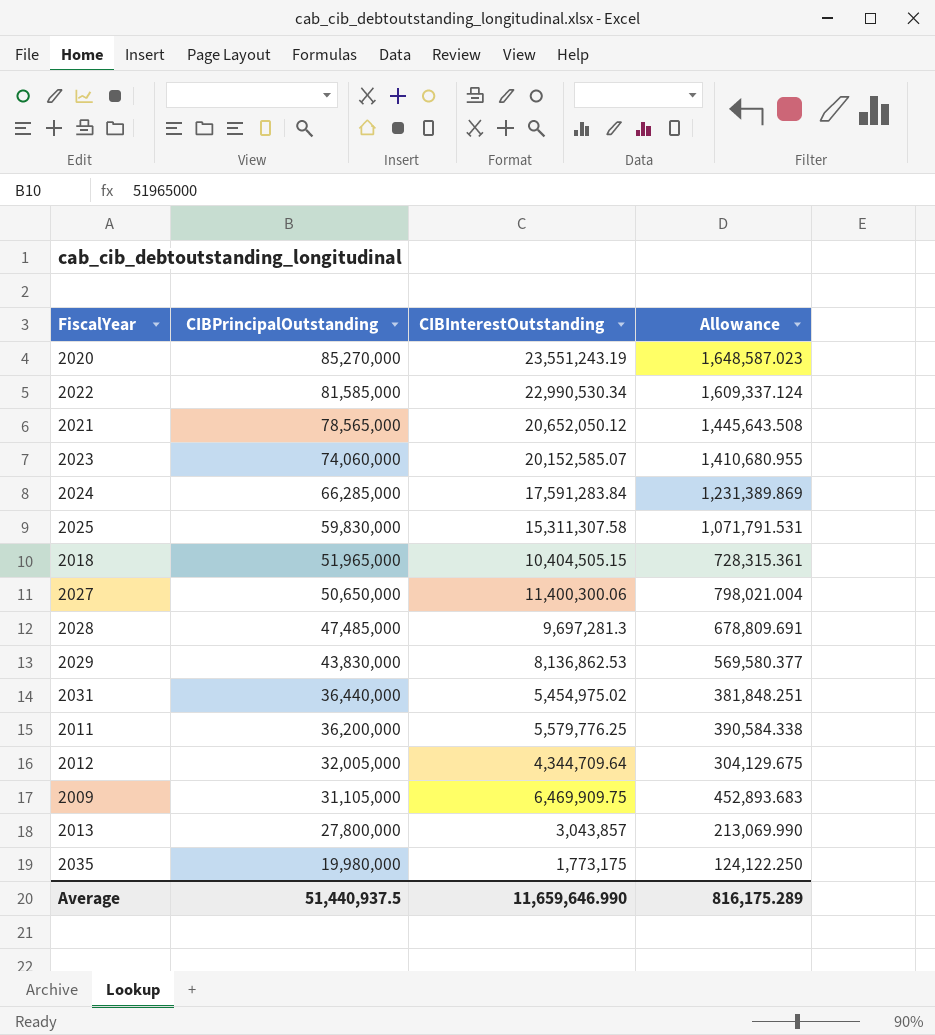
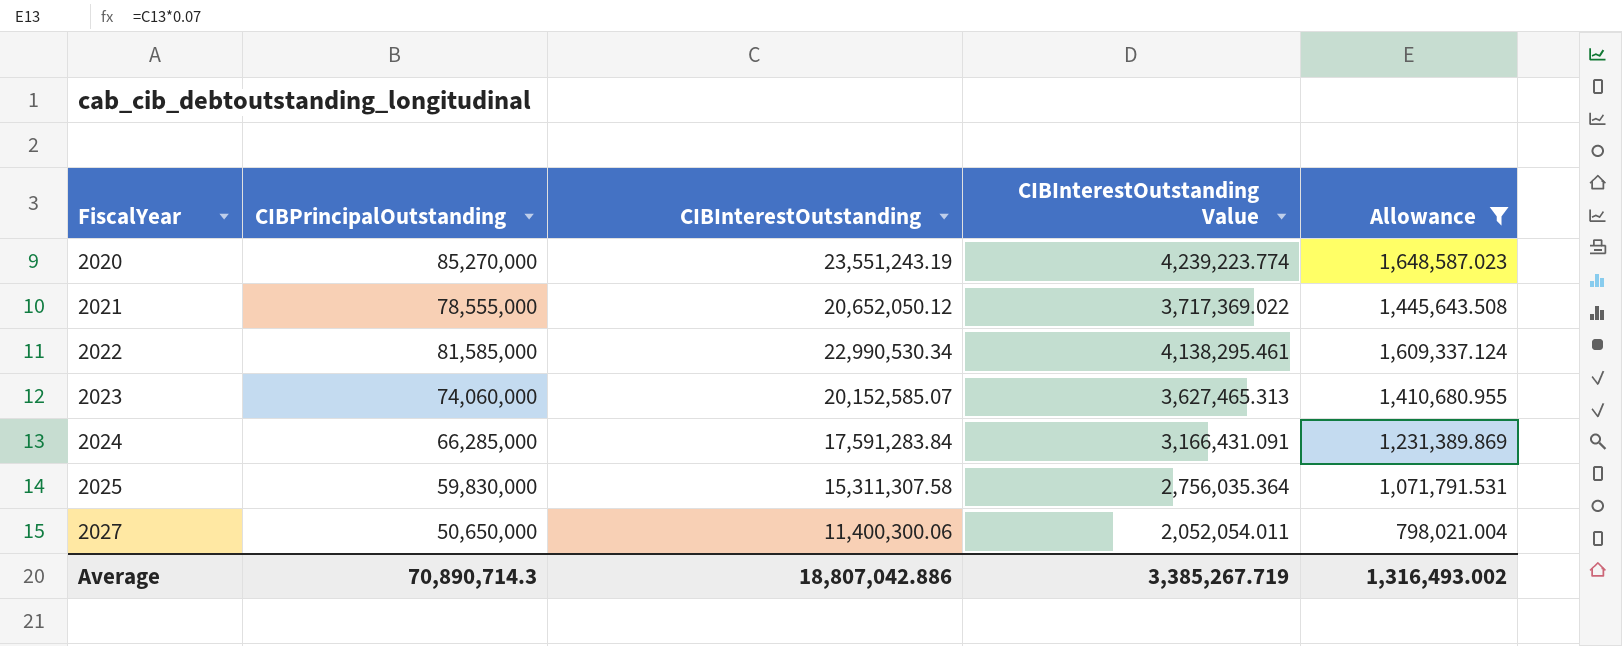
filter: none -> Allowance >= 798,021.004
row order: CIBPrincipalOutstanding descending -> FiscalYear ascending
column CIBInterestOutstanding Value | formula: none -> [CIBInterestOutstanding] * 0.18
2021 | CIBPrincipalOutstanding: 78,565,000 -> 78,555,000
Average | CIBPrincipalOutstanding: 51,440,937.5 -> 70,890,714.3
Average | CIBInterestOutstanding: 11,659,646.990 -> 18,807,042.886
Average | Allowance: 816,175.289 -> 1,316,493.002

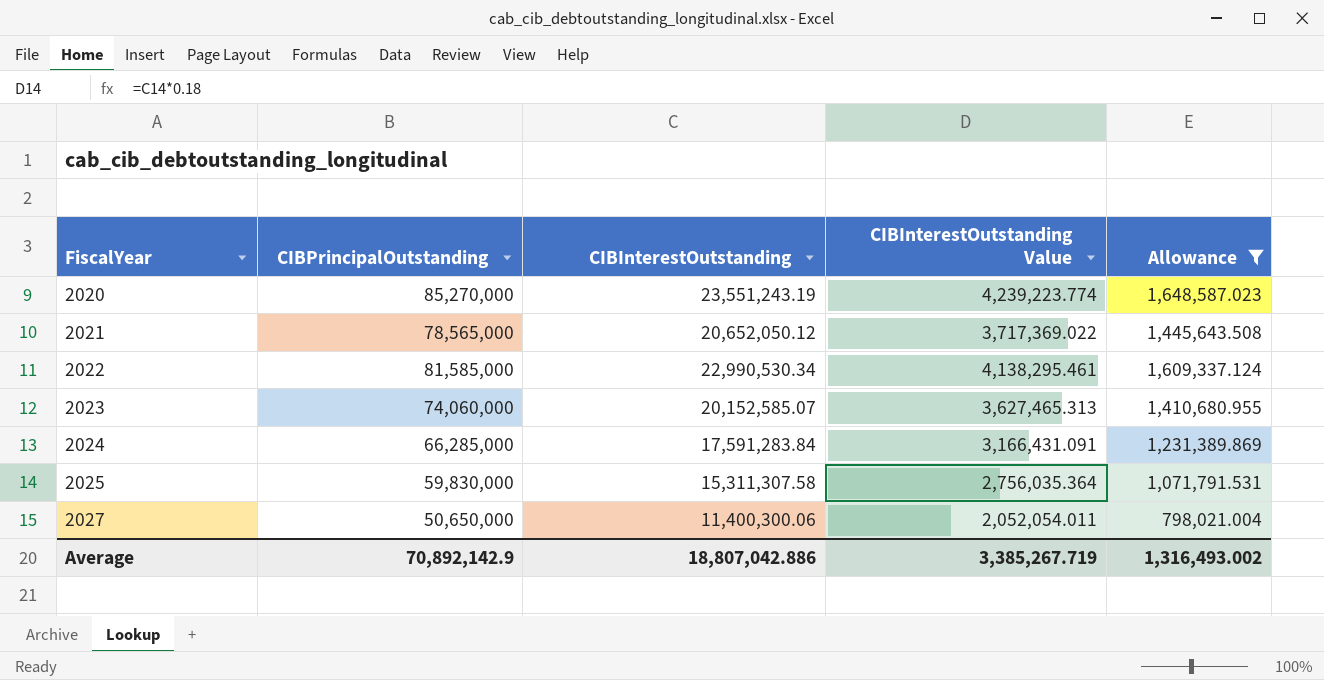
2021 | CIBPrincipalOutstanding: 78,555,000 -> 78,565,000
Average | CIBPrincipalOutstanding: 70,890,714.3 -> 70,892,142.9

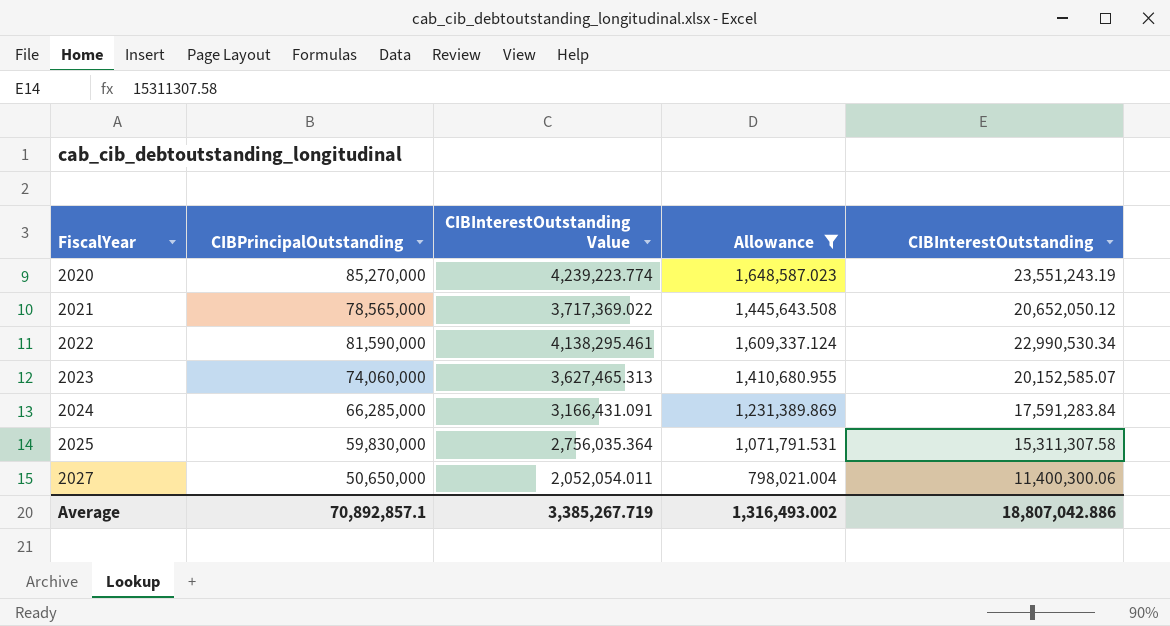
column CIBInterestOutstanding | position: 3 -> 5
2022 | CIBPrincipalOutstanding: 81,585,000 -> 81,590,000
Average | CIBPrincipalOutstanding: 70,892,142.9 -> 70,892,857.1

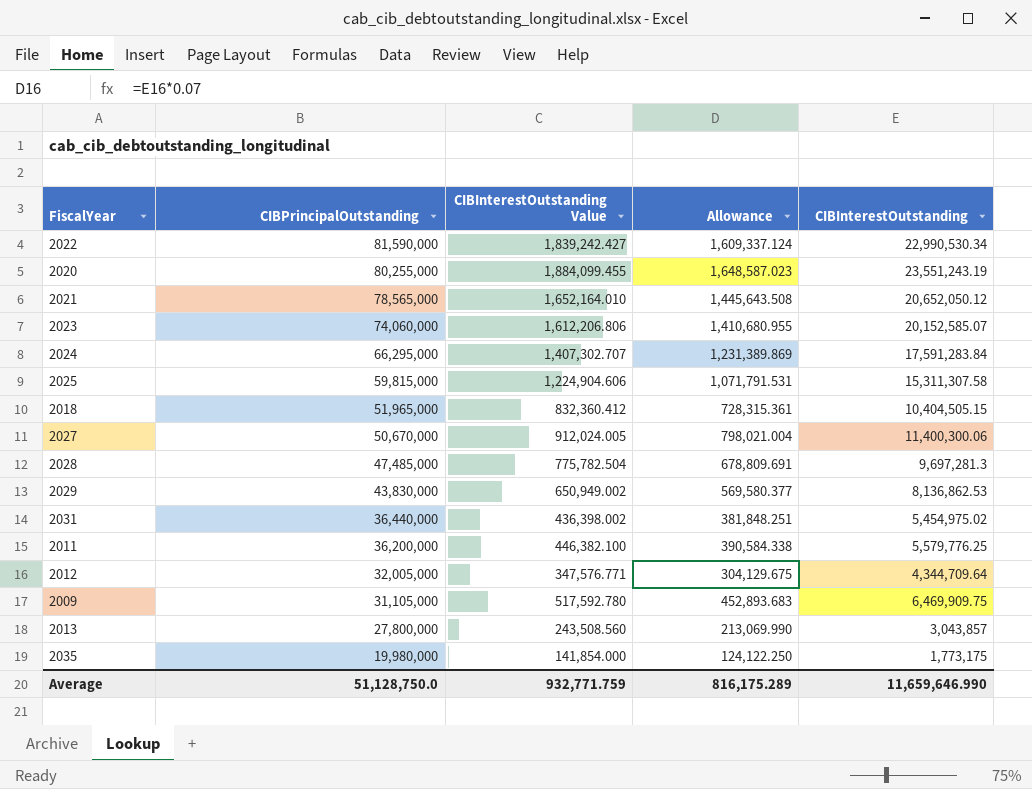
filter: Allowance >= 798,021.004 -> none
row order: FiscalYear ascending -> CIBPrincipalOutstanding descending
column CIBInterestOutstanding Value | formula: [CIBInterestOutstanding] * 0.18 -> [CIBInterestOutstanding] * 0.08
2020 | CIBPrincipalOutstanding: 85,270,000 -> 80,255,000
2024 | CIBPrincipalOutstanding: 66,285,000 -> 66,295,000
2025 | CIBPrincipalOutstanding: 59,830,000 -> 59,815,000
2027 | CIBPrincipalOutstanding: 50,650,000 -> 50,670,000
Average | CIBPrincipalOutstanding: 70,892,857.1 -> 51,128,750.0
Average | CIBInterestOutstanding Value: 3,385,267.719 -> 932,771.759
Average | Allowance: 1,316,493.002 -> 816,175.289
Average | CIBInterestOutstanding: 18,807,042.886 -> 11,659,646.990

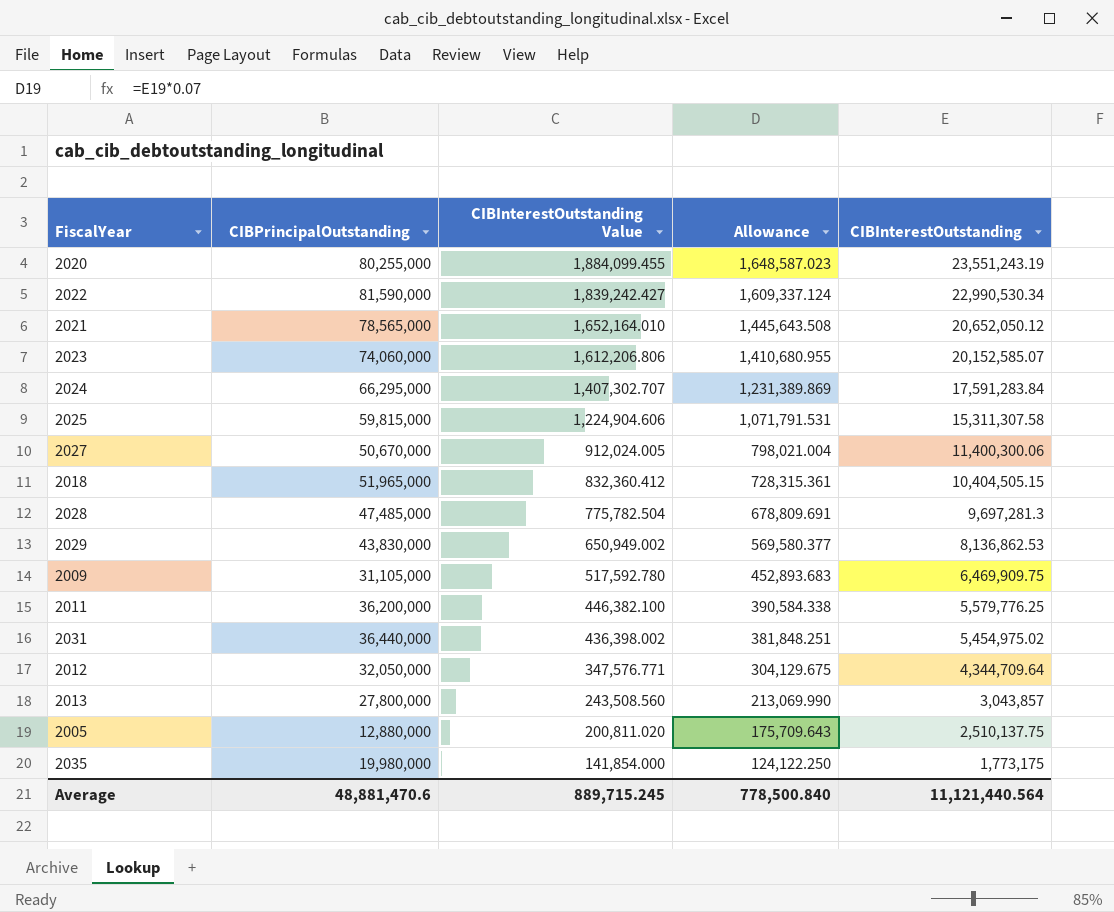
row order: CIBPrincipalOutstanding descending -> CIBInterestOutstanding Value descending
2012 | CIBPrincipalOutstanding: 32,005,000 -> 32,050,000
row 2005: none -> 12,880,000 | 200,811.020 | 175,709.643 | 2,510,137.75
Average | CIBPrincipalOutstanding: 51,128,750.0 -> 48,881,470.6
Average | CIBInterestOutstanding Value: 932,771.759 -> 889,715.245
Average | Allowance: 816,175.289 -> 778,500.840
Average | CIBInterestOutstanding: 11,659,646.990 -> 11,121,440.564

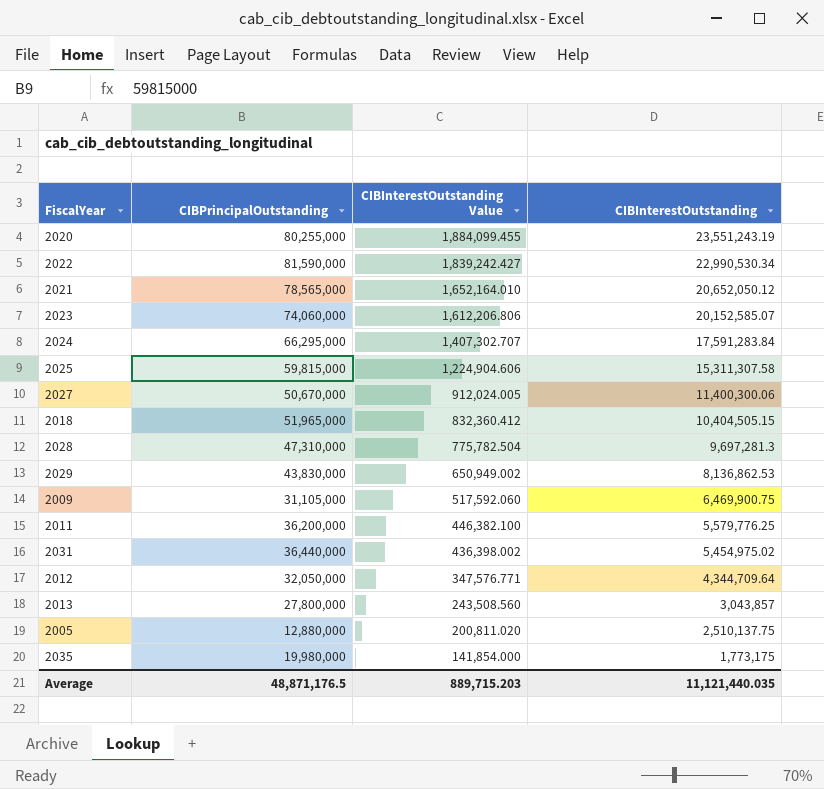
column Allowance | formula: [CIBInterestOutstanding] * 0.07 -> none
2028 | CIBPrincipalOutstanding: 47,485,000 -> 47,310,000
2009 | CIBInterestOutstanding Value: 517,592.780 -> 517,592.060
2009 | CIBInterestOutstanding: 6,469,909.75 -> 6,469,900.75
Average | CIBPrincipalOutstanding: 48,881,470.6 -> 48,871,176.5
Average | CIBInterestOutstanding Value: 889,715.245 -> 889,715.203
Average | CIBInterestOutstanding: 11,121,440.564 -> 11,121,440.035

